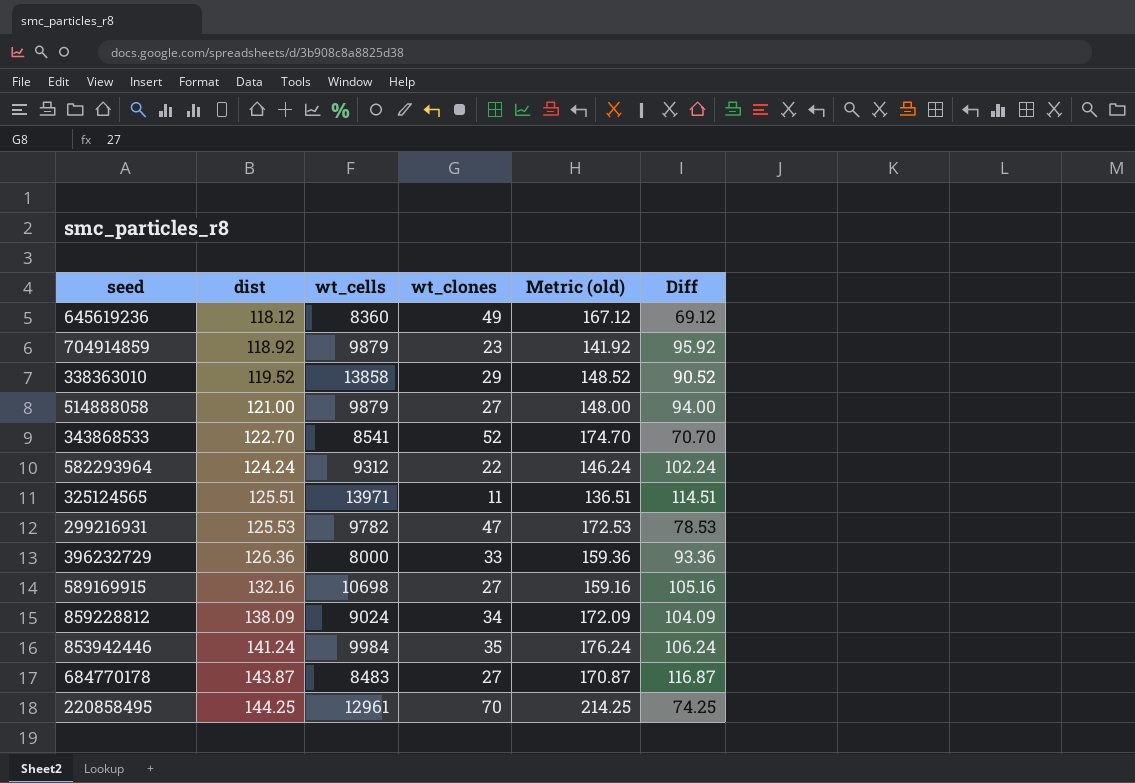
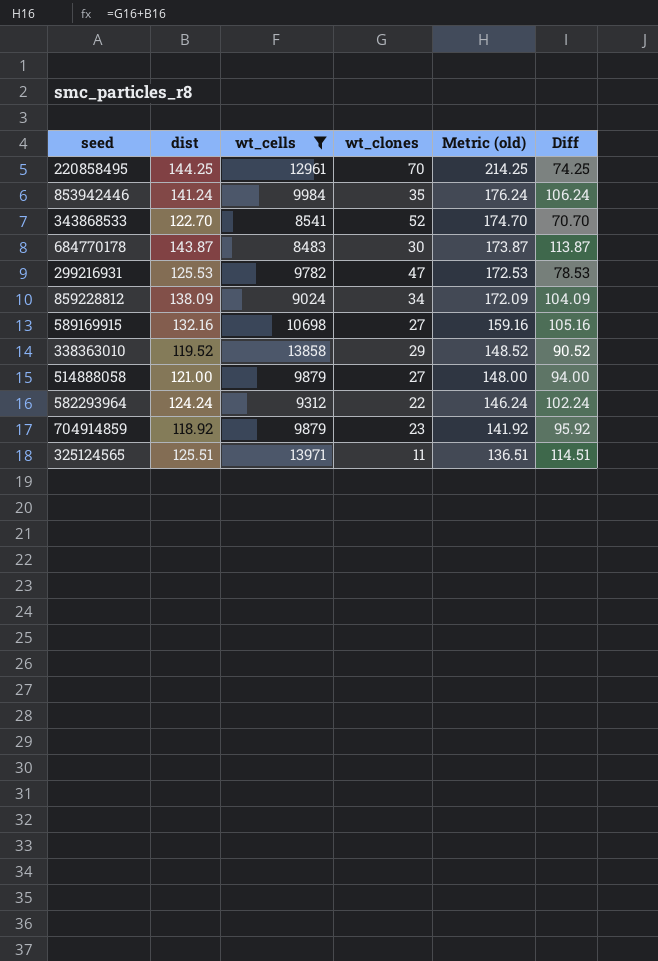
filter: none -> wt_cells >= 8483
row order: dist ascending -> Metric (old) descending
684770178 | wt_clones: 27 -> 30
684770178 | Metric (old): 170.87 -> 173.87
684770178 | Diff: 116.87 -> 113.87

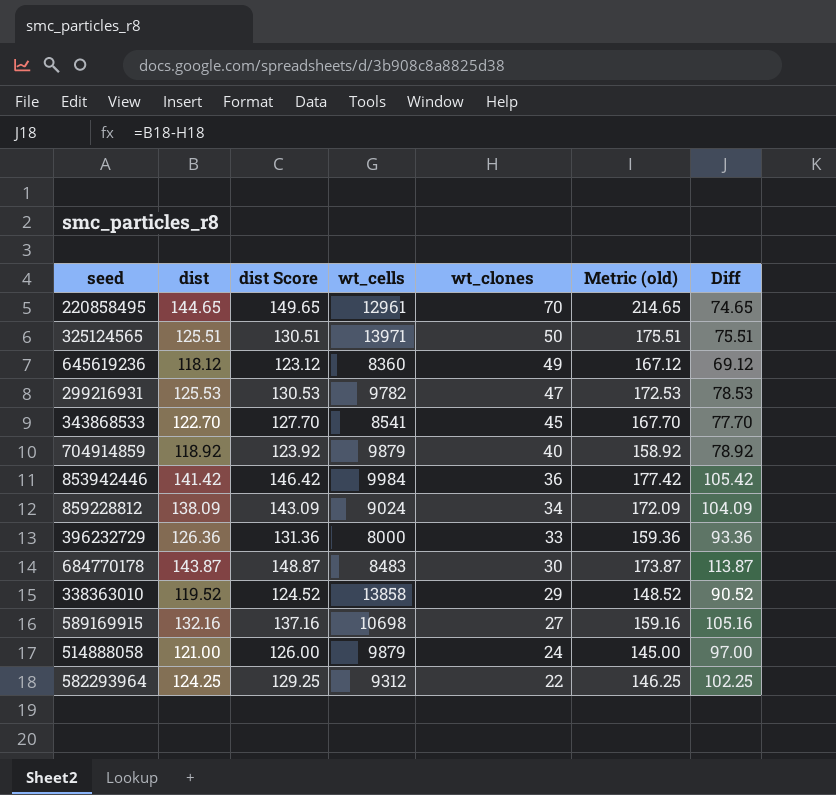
filter: wt_cells >= 8483 -> none
row order: Metric (old) descending -> wt_clones descending
column dist Score | formula: none -> [dist] + 5
220858495 | dist: 144.25 -> 144.65
220858495 | Metric (old): 214.25 -> 214.65
220858495 | Diff: 74.25 -> 74.65
325124565 | wt_clones: 11 -> 50
325124565 | Metric (old): 136.51 -> 175.51
325124565 | Diff: 114.51 -> 75.51
343868533 | wt_clones: 52 -> 45
343868533 | Metric (old): 174.70 -> 167.70
343868533 | Diff: 70.70 -> 77.70
704914859 | wt_clones: 23 -> 40
704914859 | Metric (old): 141.92 -> 158.92
704914859 | Diff: 95.92 -> 78.92
853942446 | dist: 141.24 -> 141.42
853942446 | wt_clones: 35 -> 36
853942446 | Metric (old): 176.24 -> 177.42
853942446 | Diff: 106.24 -> 105.42
514888058 | wt_clones: 27 -> 24
514888058 | Metric (old): 148.00 -> 145.00
514888058 | Diff: 94.00 -> 97.00
582293964 | dist: 124.24 -> 124.25
582293964 | Metric (old): 146.24 -> 146.25
582293964 | Diff: 102.24 -> 102.25

